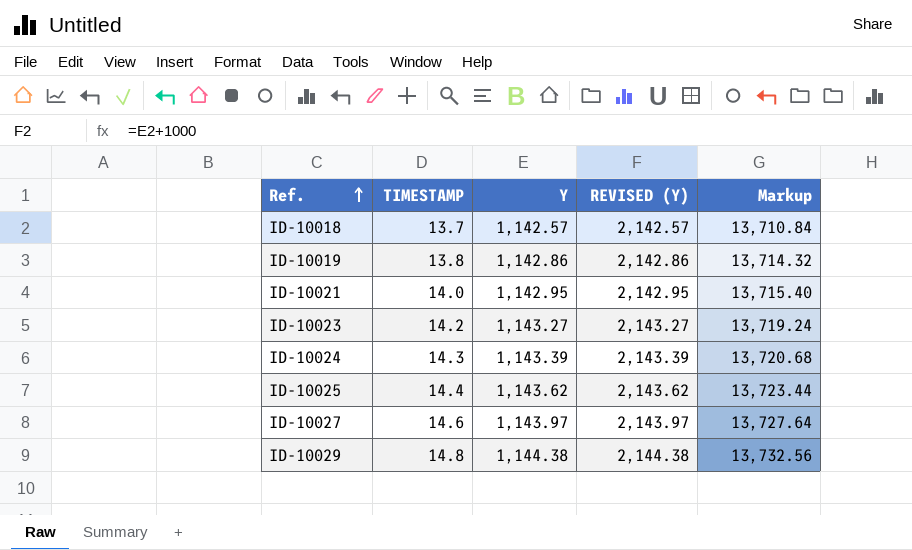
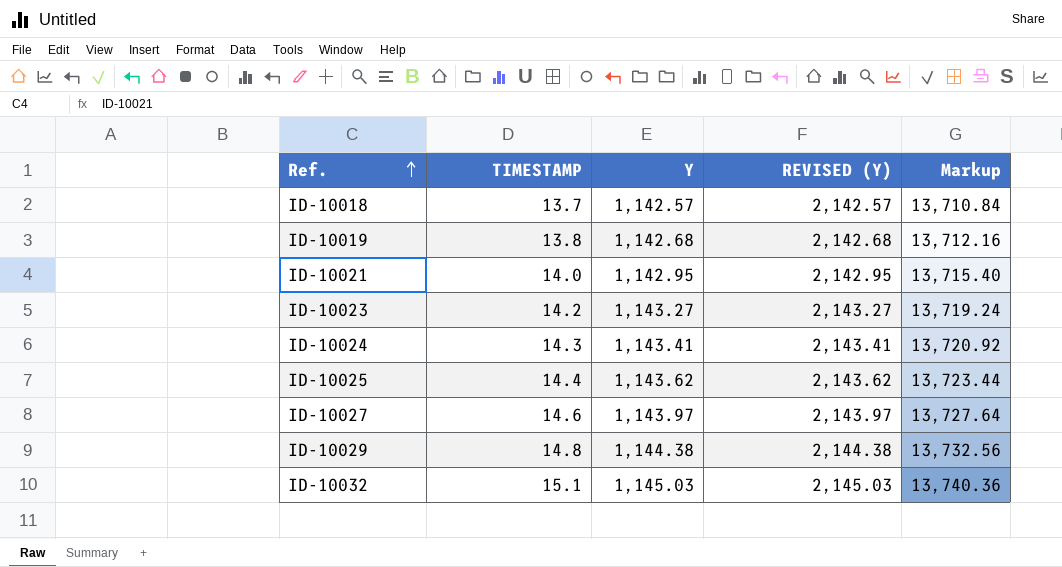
ID-10019 | Y: 1,142.86 -> 1,142.68
ID-10019 | REVISED (Y): 2,142.86 -> 2,142.68
ID-10019 | Markup: 13,714.32 -> 13,712.16
ID-10024 | Y: 1,143.39 -> 1,143.41
ID-10024 | REVISED (Y): 2,143.39 -> 2,143.41
ID-10024 | Markup: 13,720.68 -> 13,720.92
row ID-10032: none -> 15.1 | 1,145.03 | 2,145.03 | 13,740.36

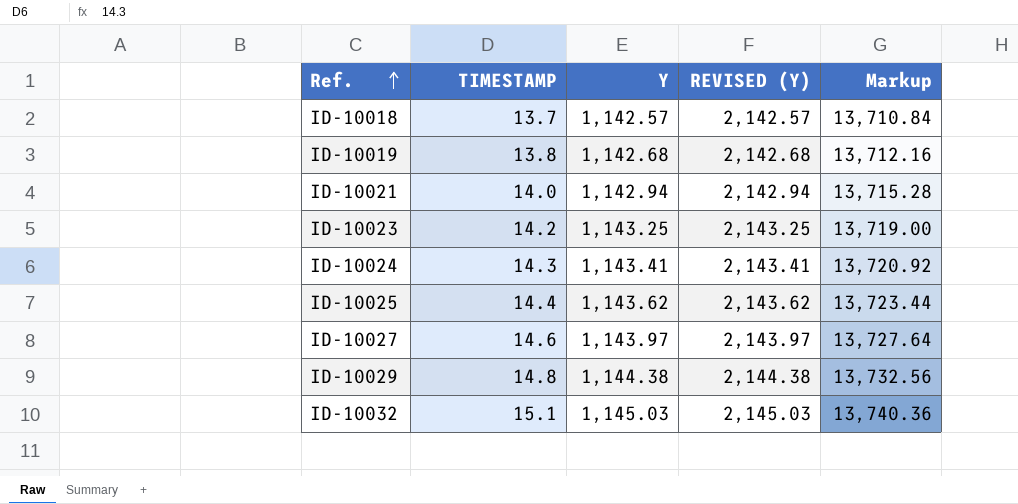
ID-10021 | Y: 1,142.95 -> 1,142.94
ID-10021 | REVISED (Y): 2,142.95 -> 2,142.94
ID-10021 | Markup: 13,715.40 -> 13,715.28
ID-10023 | Y: 1,143.27 -> 1,143.25
ID-10023 | REVISED (Y): 2,143.27 -> 2,143.25
ID-10023 | Markup: 13,719.24 -> 13,719.00

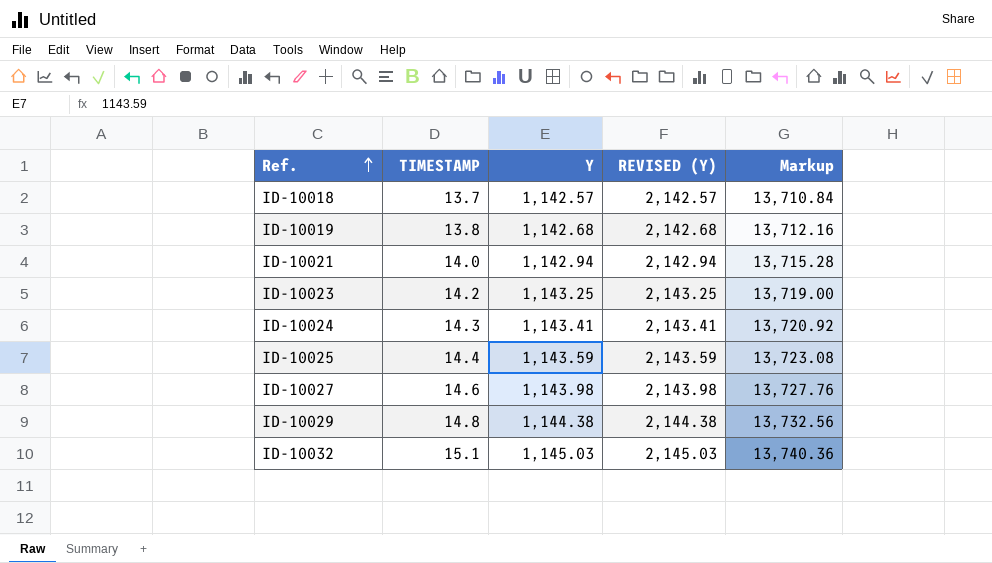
ID-10025 | Y: 1,143.62 -> 1,143.59
ID-10025 | REVISED (Y): 2,143.62 -> 2,143.59
ID-10025 | Markup: 13,723.44 -> 13,723.08
ID-10027 | Y: 1,143.97 -> 1,143.98
ID-10027 | REVISED (Y): 2,143.97 -> 2,143.98
ID-10027 | Markup: 13,727.64 -> 13,727.76

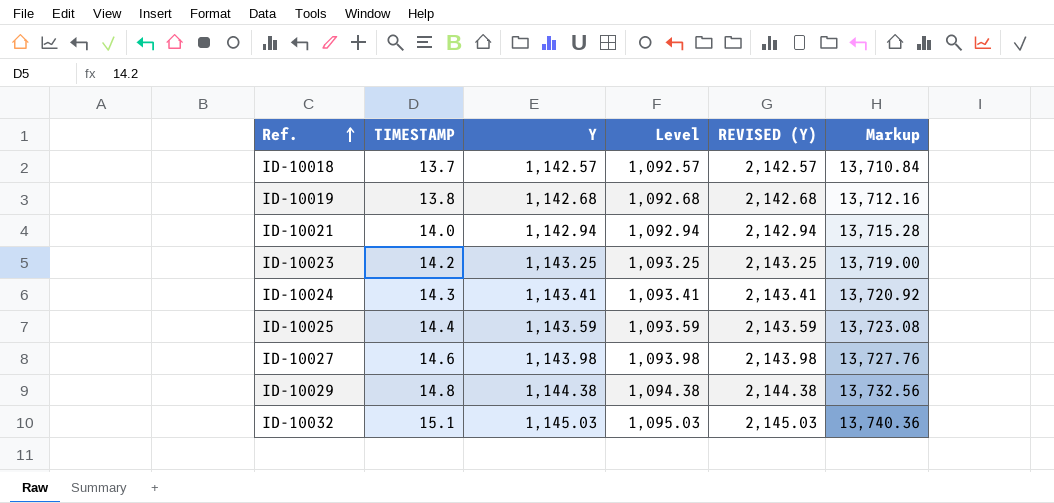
column Level | formula: none -> [Y] - 50

